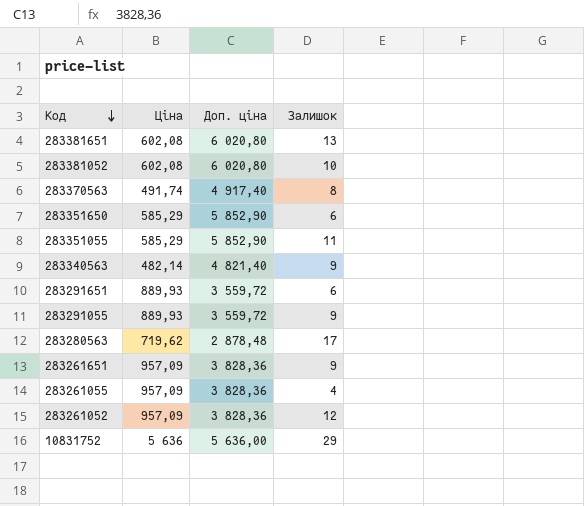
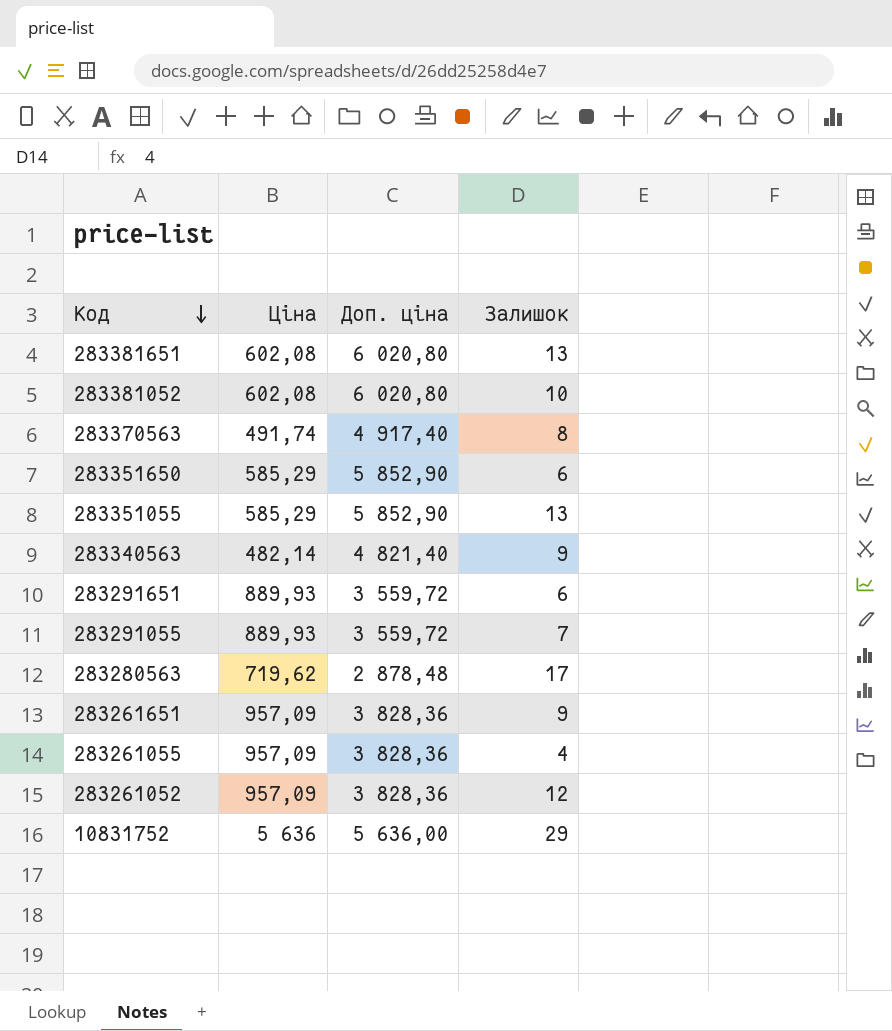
283351055 | Залишок: 11 -> 13
283291055 | Залишок: 9 -> 7

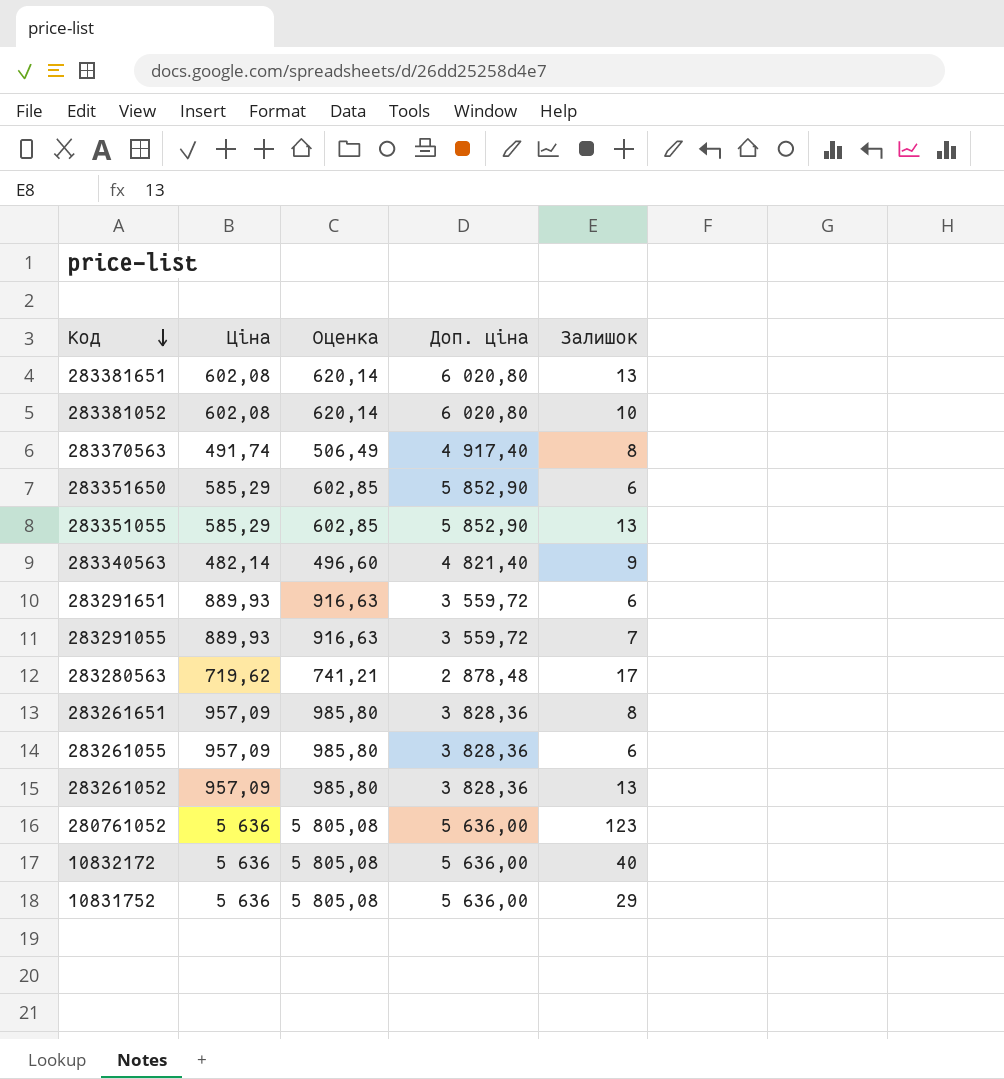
column Оценка | formula: none -> [Ціна] * 1,03
283261651 | Залишок: 9 -> 8
283261055 | Залишок: 4 -> 6
283261052 | Залишок: 12 -> 13
row 280761052: none -> 5 636 | 5 805,08 | 5 636,00 | 123
row 10832172: none -> 5 636 | 5 805,08 | 5 636,00 | 40

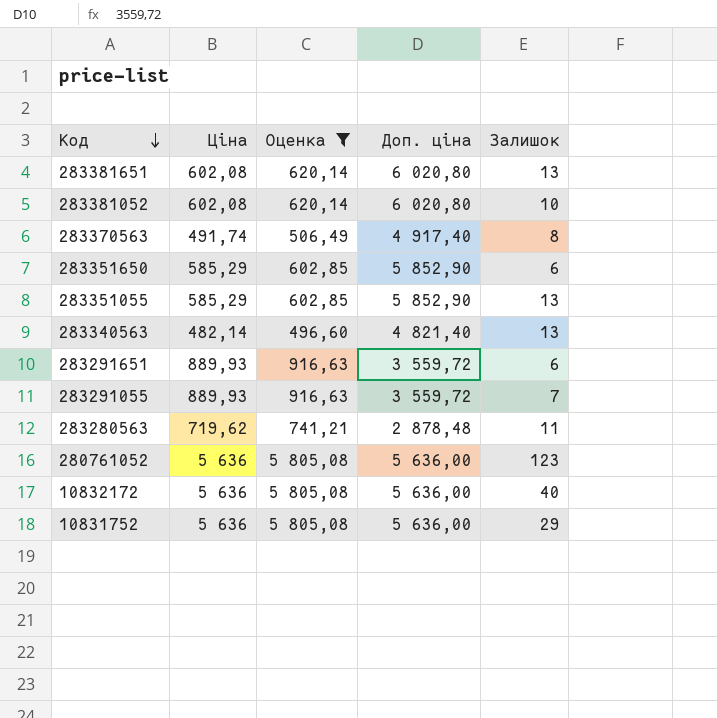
filter: none -> Оценка != 985,80
283340563 | Залишок: 9 -> 13
283280563 | Залишок: 17 -> 11

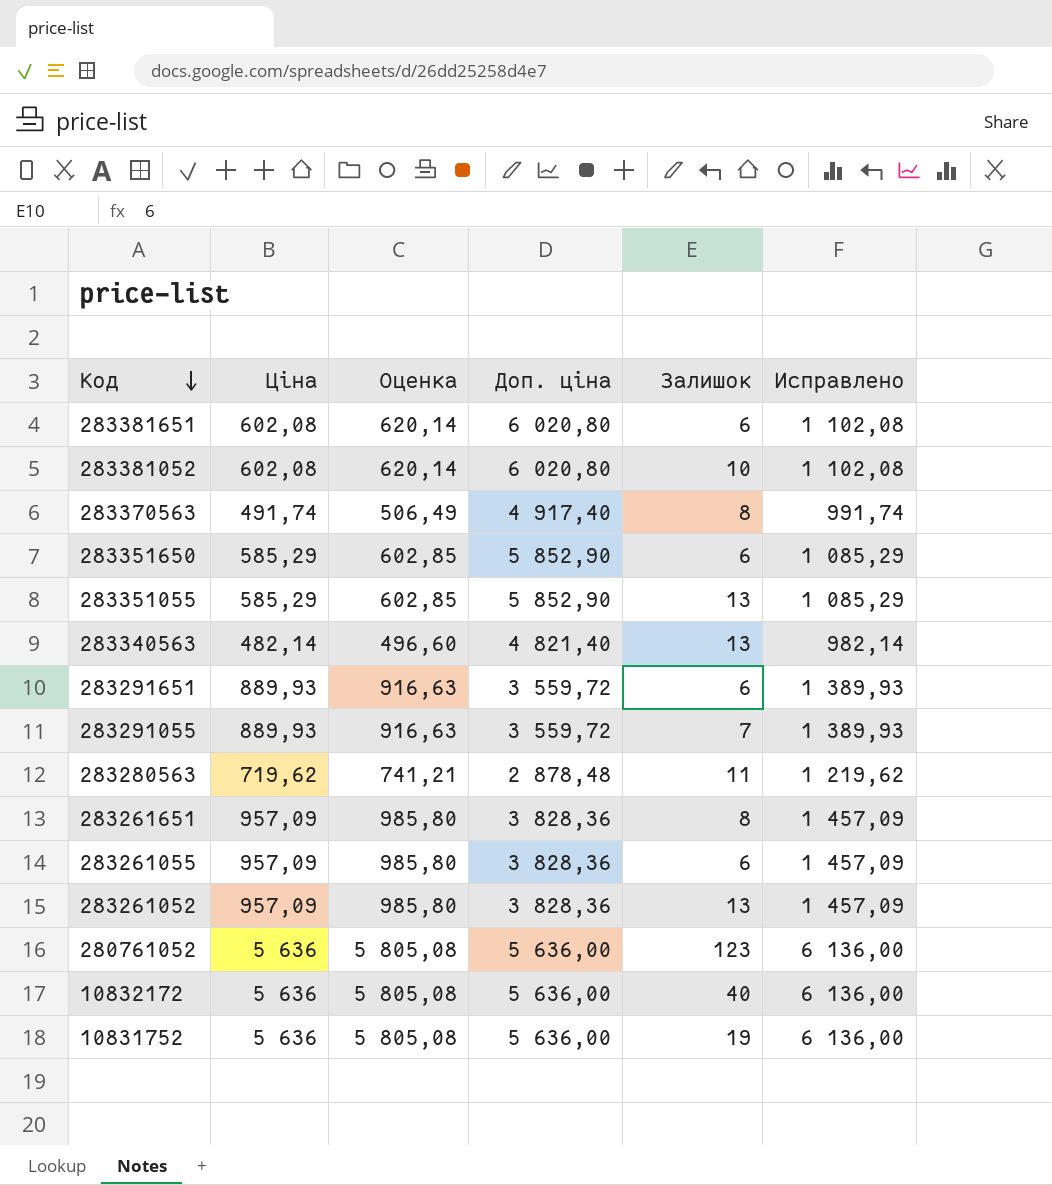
filter: Оценка != 985,80 -> none
column Исправлено | formula: none -> [Ціна] + 500
283381651 | Залишок: 13 -> 6
10831752 | Залишок: 29 -> 19

